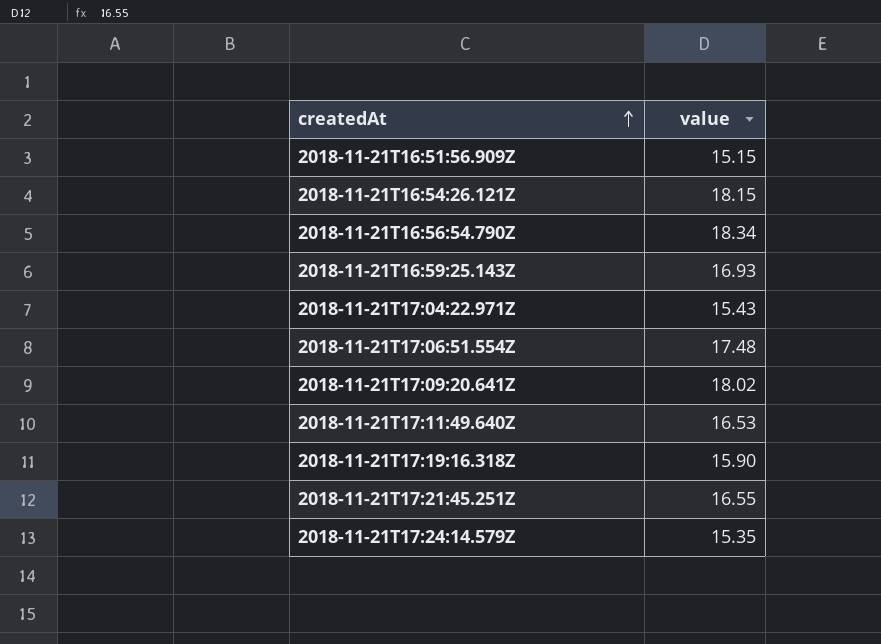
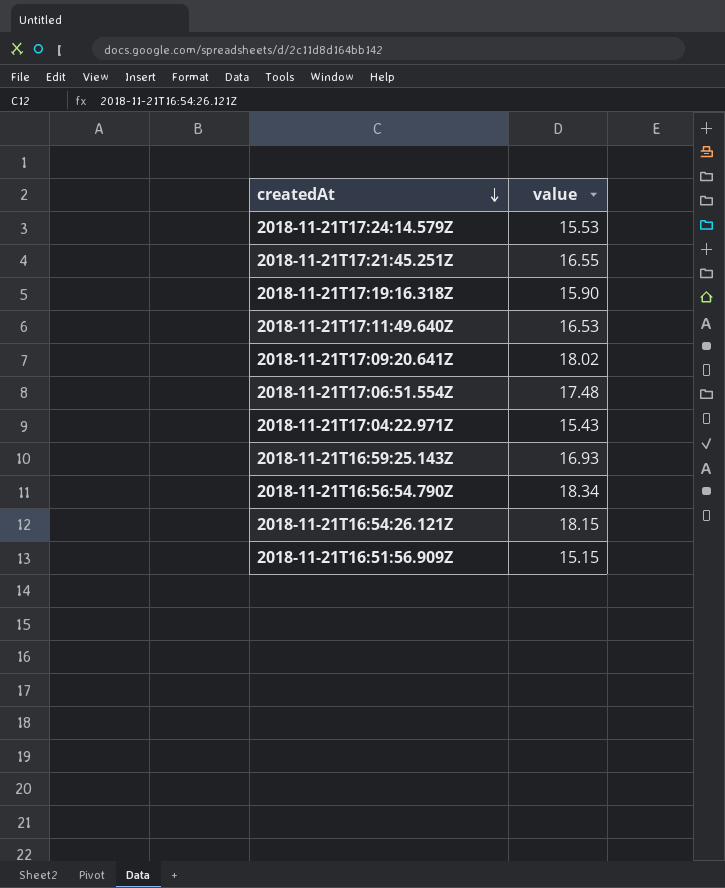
row order: createdAt ascending -> createdAt descending
2018-11-21T17:24:14.579Z | value: 15.35 -> 15.53

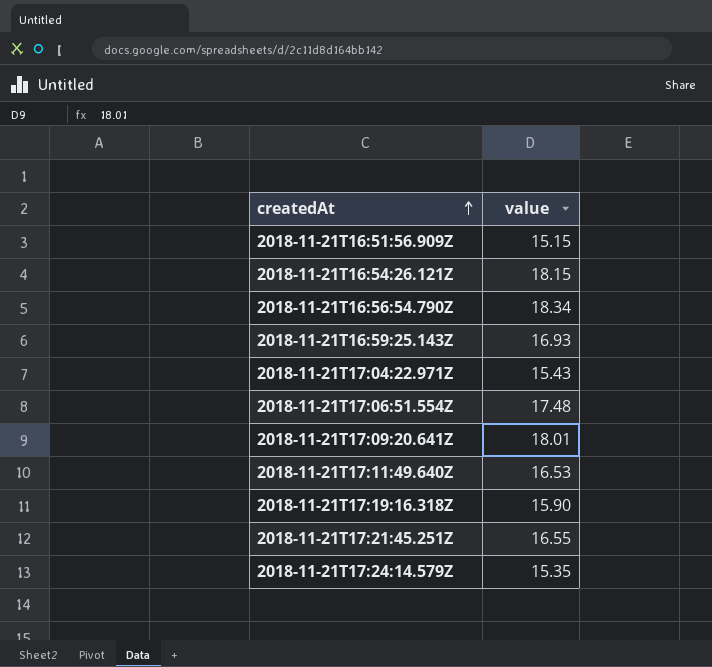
row order: createdAt descending -> createdAt ascending
2018-11-21T17:09:20.641Z | value: 18.02 -> 18.01
2018-11-21T17:24:14.579Z | value: 15.53 -> 15.35

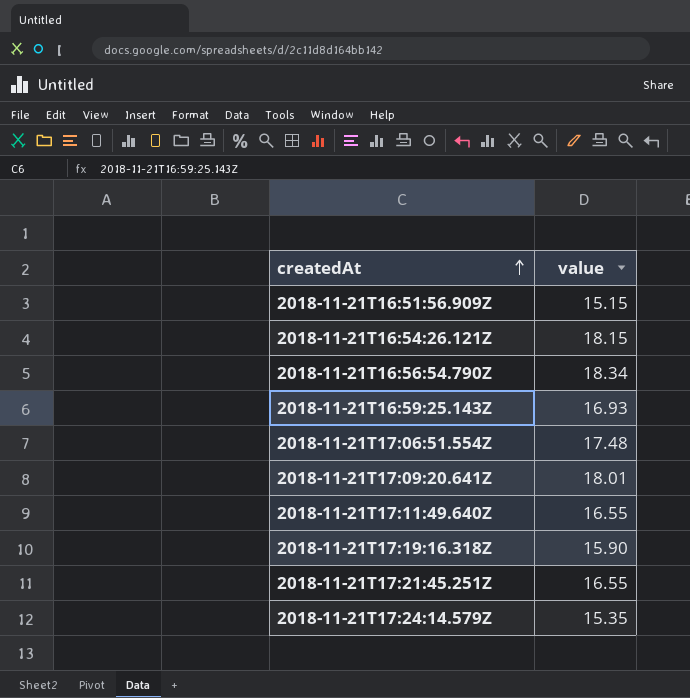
row 2018-11-21T17:04:22.971Z: 15.43 -> none
2018-11-21T17:11:49.640Z | value: 16.53 -> 16.55

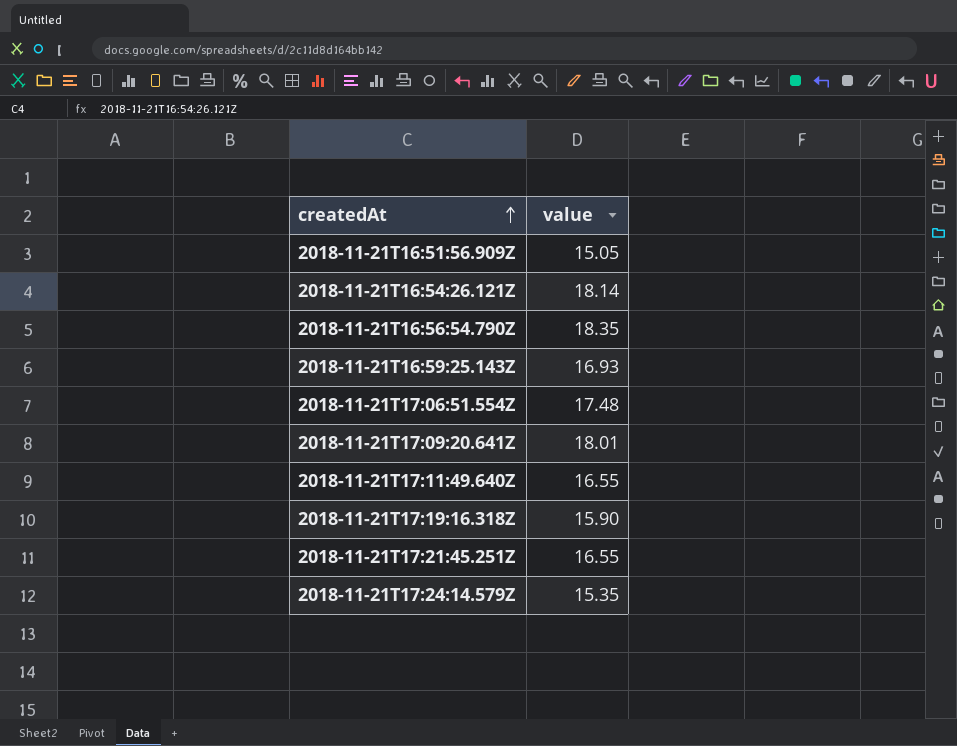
2018-11-21T16:51:56.909Z | value: 15.15 -> 15.05
2018-11-21T16:54:26.121Z | value: 18.15 -> 18.14
2018-11-21T16:56:54.790Z | value: 18.34 -> 18.35

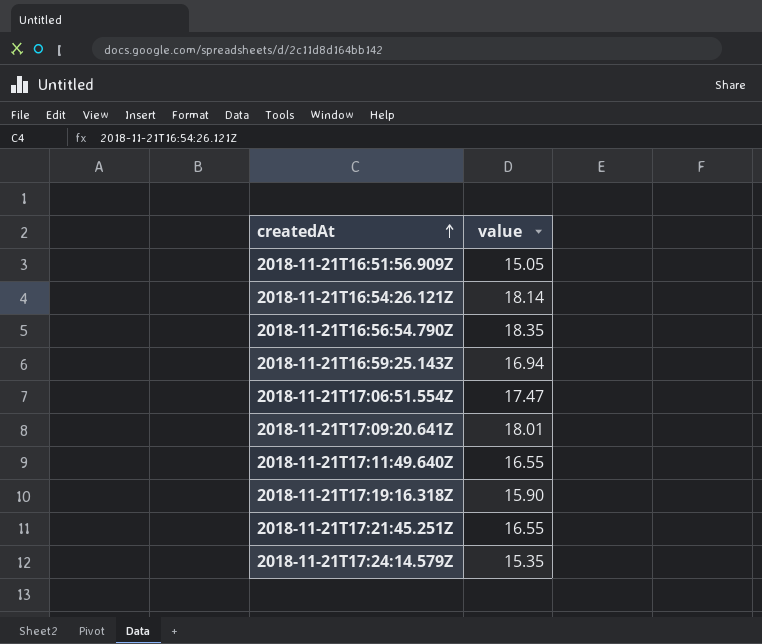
2018-11-21T16:59:25.143Z | value: 16.93 -> 16.94
2018-11-21T17:06:51.554Z | value: 17.48 -> 17.47

